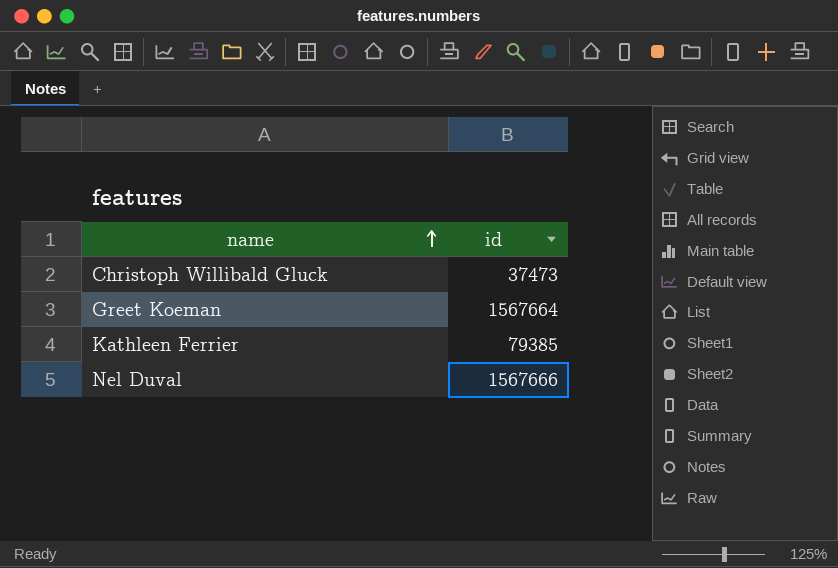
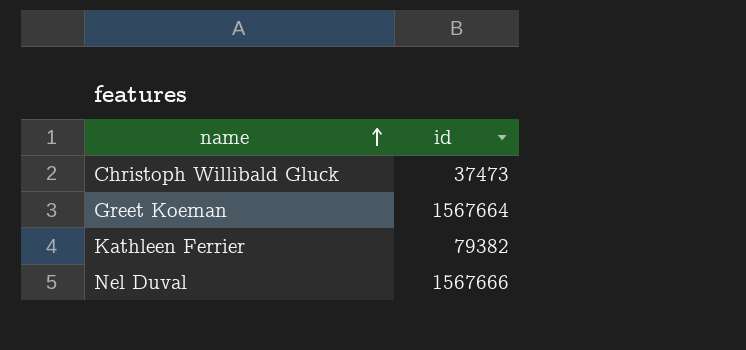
Kathleen Ferrier | id: 79385 -> 79382

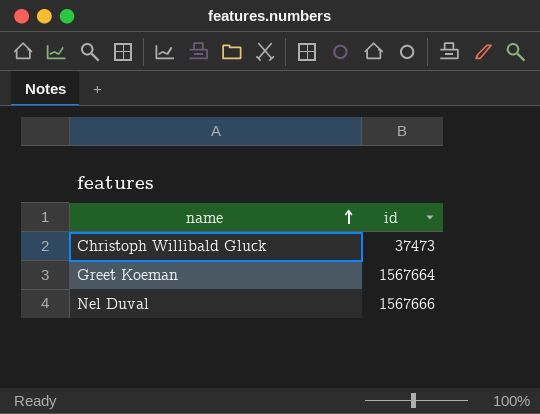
row Kathleen Ferrier: 79382 -> none

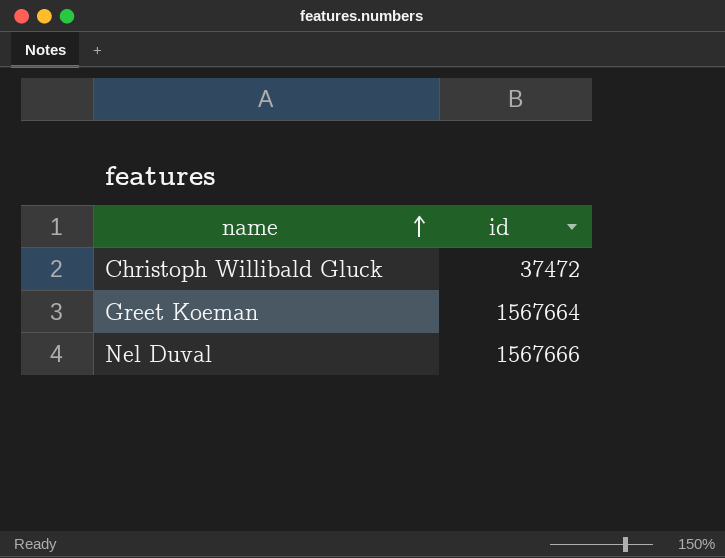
Christoph Willibald Gluck | id: 37473 -> 37472

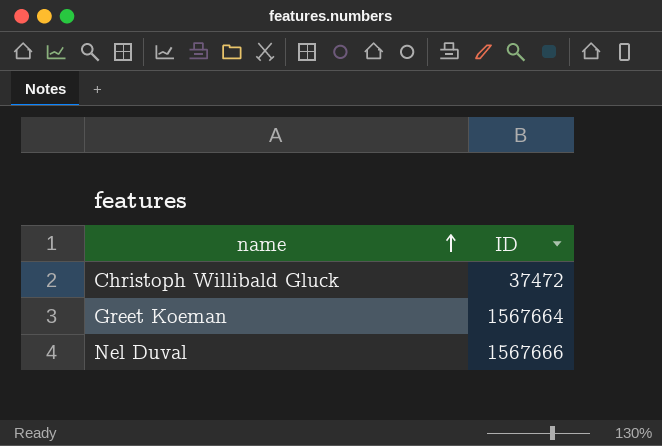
column name: id -> ID

